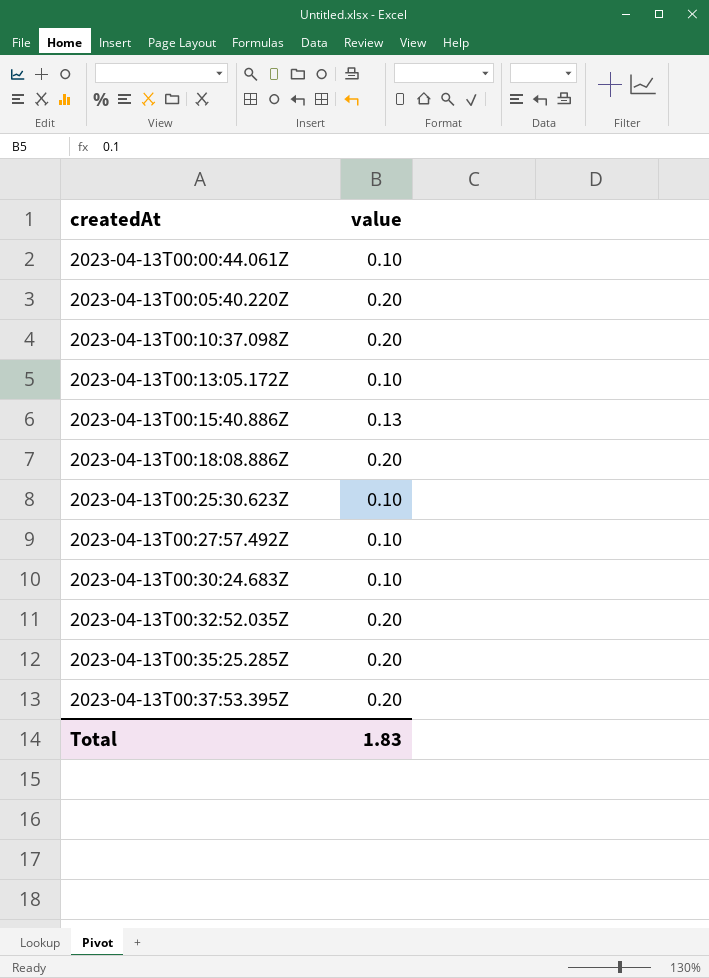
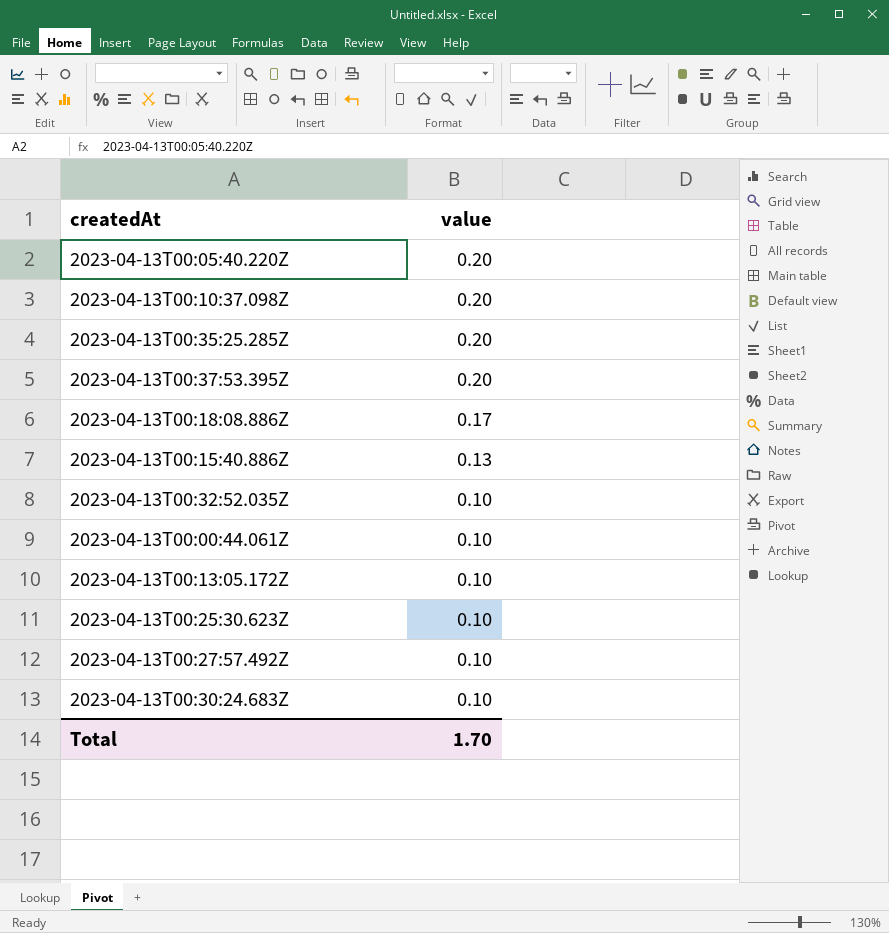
row order: createdAt ascending -> value descending
2023-04-13T00:18:08.886Z | value: 0.20 -> 0.17
2023-04-13T00:32:52.035Z | value: 0.20 -> 0.10
Total | value: 1.83 -> 1.70

